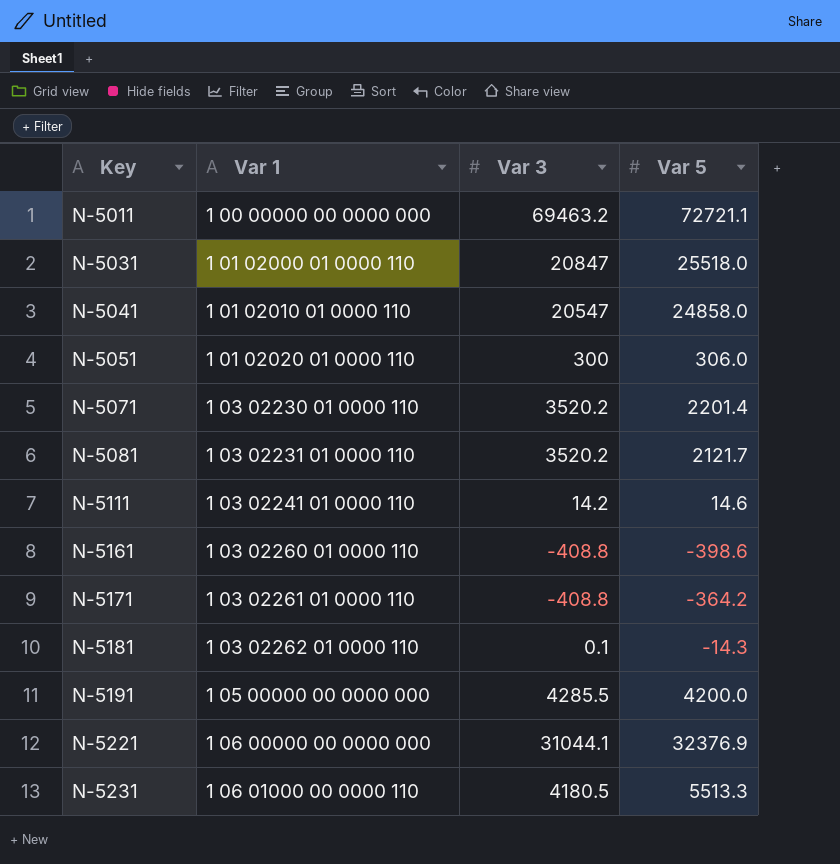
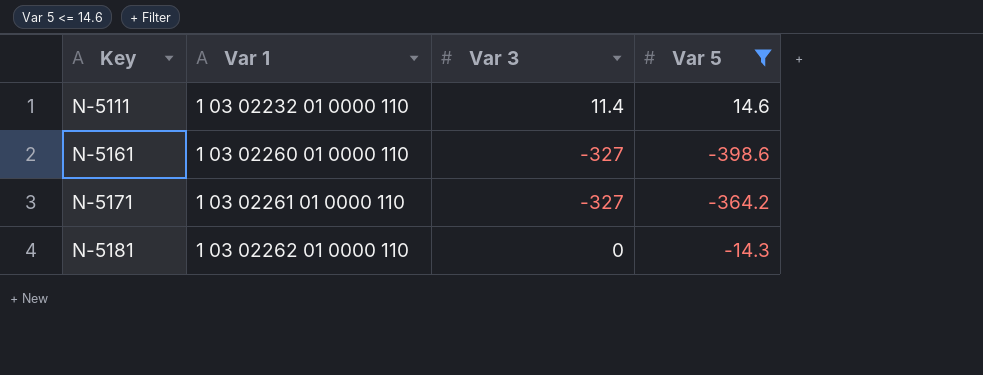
filter: none -> Var 5 <= 14.6
N-5111 | Var 1: 1 03 02241 01 0000 110 -> 1 03 02232 01 0000 110
N-5111 | Var 3: 14.2 -> 11.4
N-5161 | Var 3: -408.8 -> -327
N-5171 | Var 3: -408.8 -> -327
N-5181 | Var 3: 0.1 -> 0

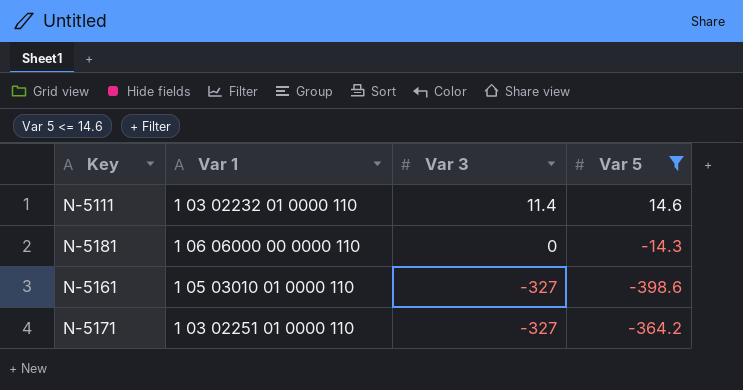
row order: Key ascending -> Var 3 descending
N-5181 | Var 1: 1 03 02262 01 0000 110 -> 1 06 06000 00 0000 110
N-5161 | Var 1: 1 03 02260 01 0000 110 -> 1 05 03010 01 0000 110
N-5171 | Var 1: 1 03 02261 01 0000 110 -> 1 03 02251 01 0000 110

